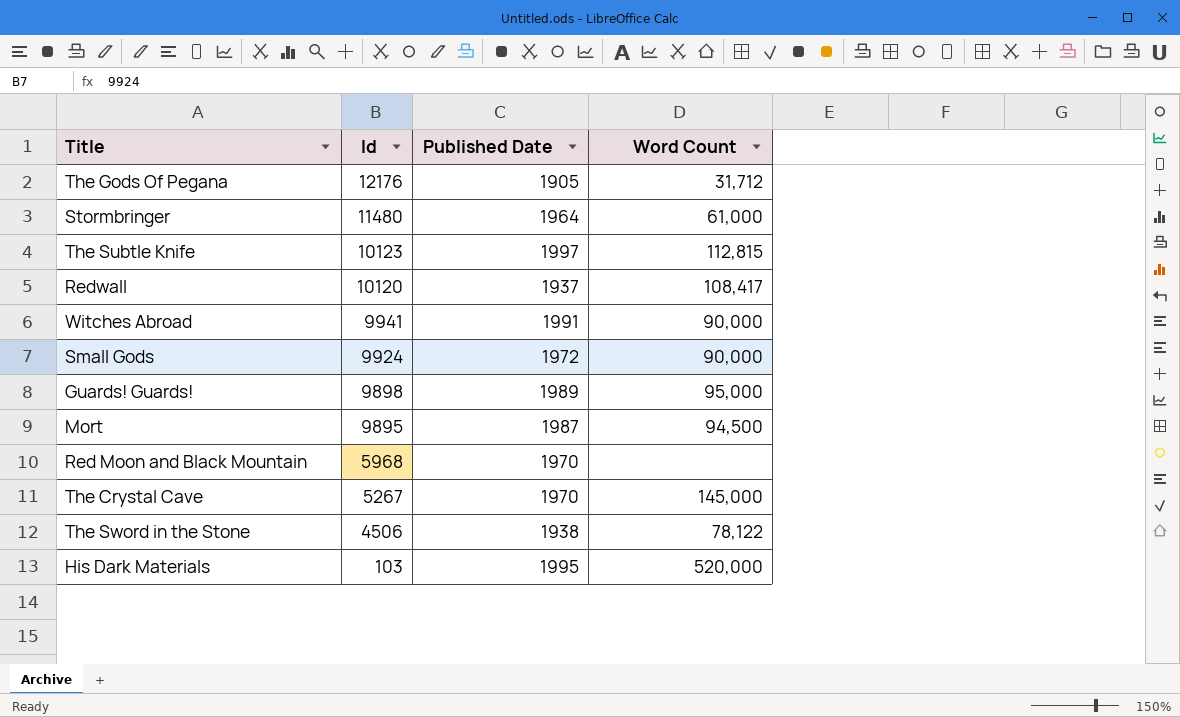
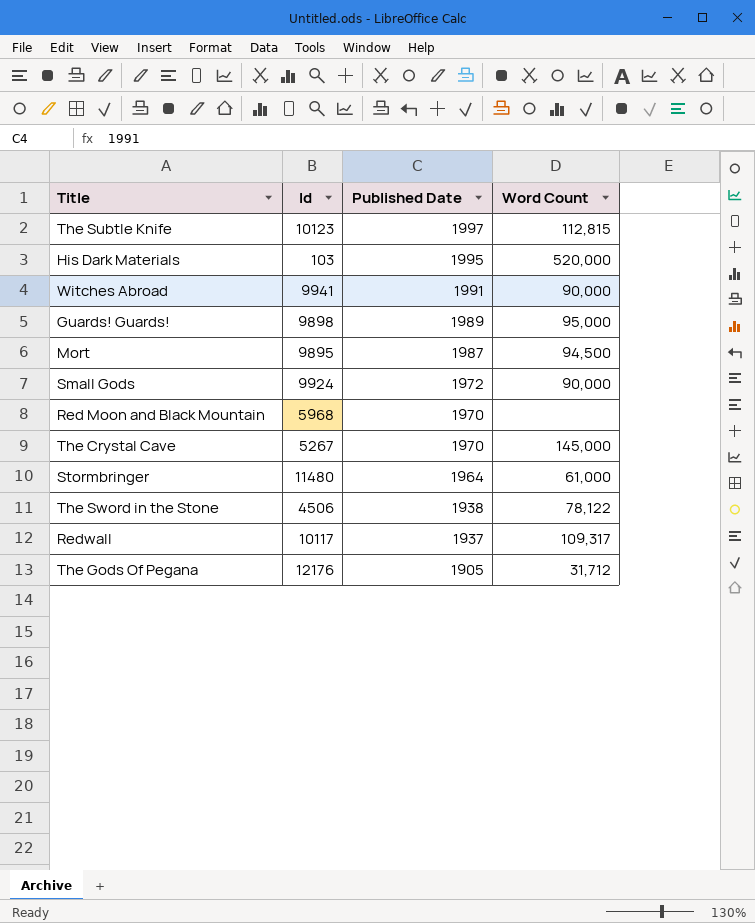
row order: Id descending -> Published Date descending
Redwall | Id: 10120 -> 10117
Redwall | Word Count: 108,417 -> 109,317

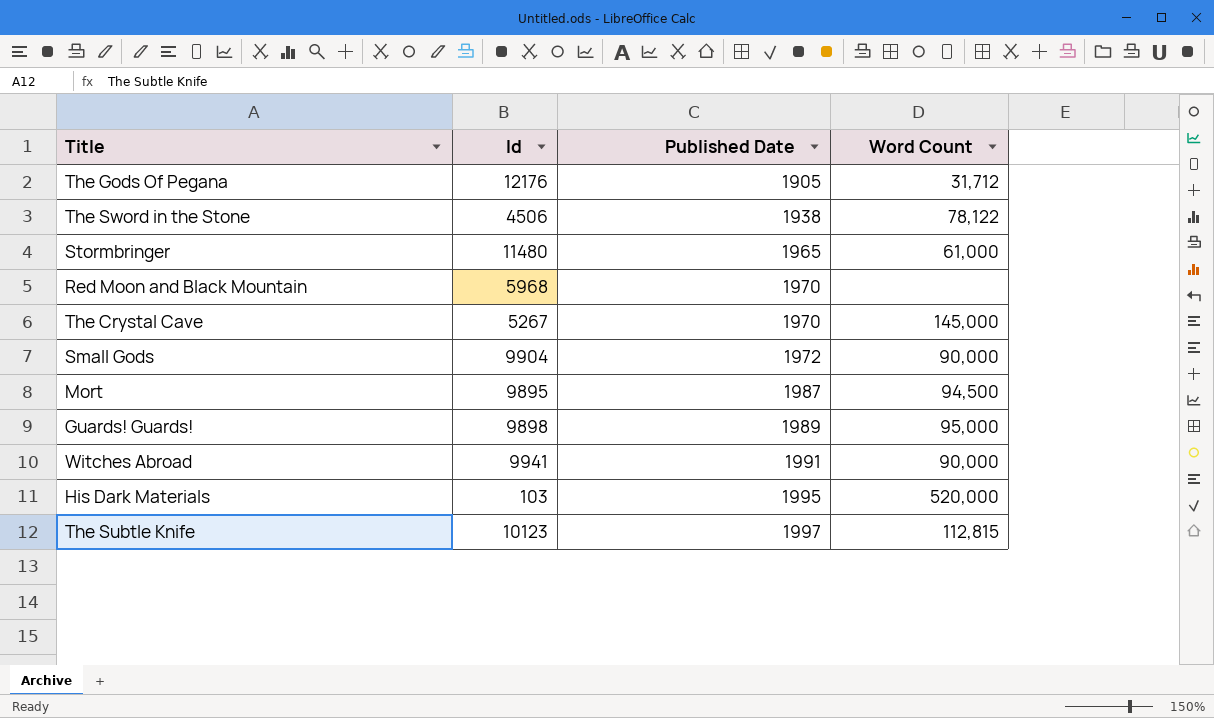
row order: Published Date descending -> Published Date ascending
row Redwall: 10117 | 1937 | 109,317 -> none
Stormbringer | Published Date: 1964 -> 1965
Small Gods | Id: 9924 -> 9904

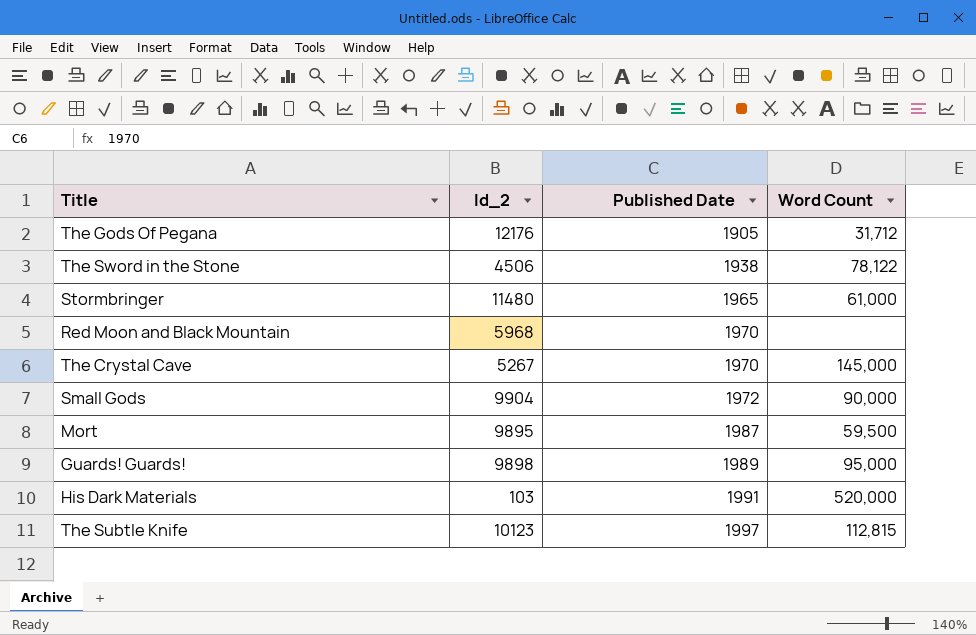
column name: Id -> Id_2
row Witches Abroad: 9941 | 1991 | 90,000 -> none
Mort | Word Count: 94,500 -> 59,500
His Dark Materials | Published Date: 1995 -> 1991

